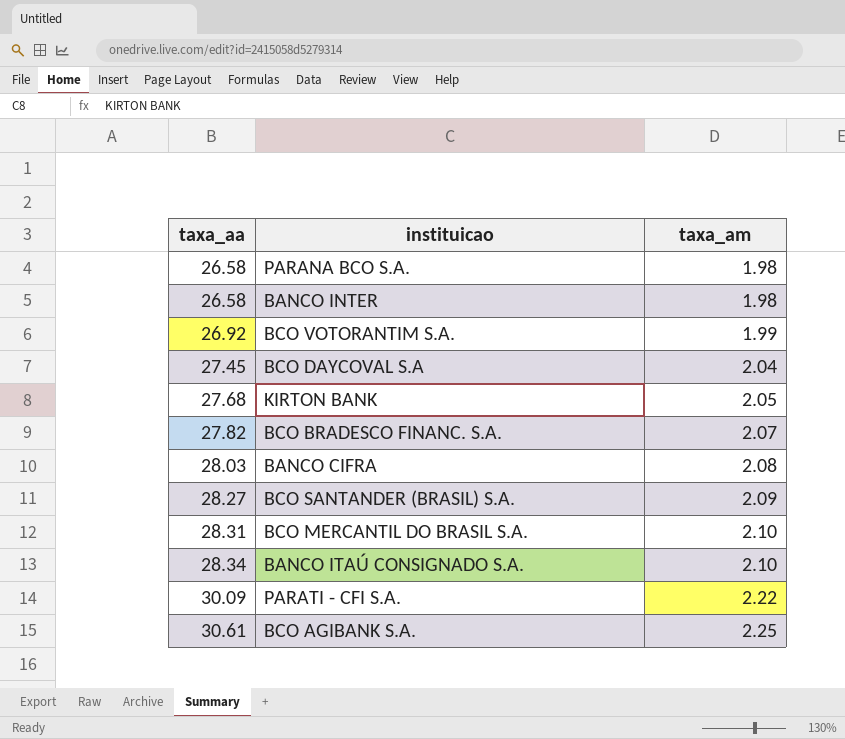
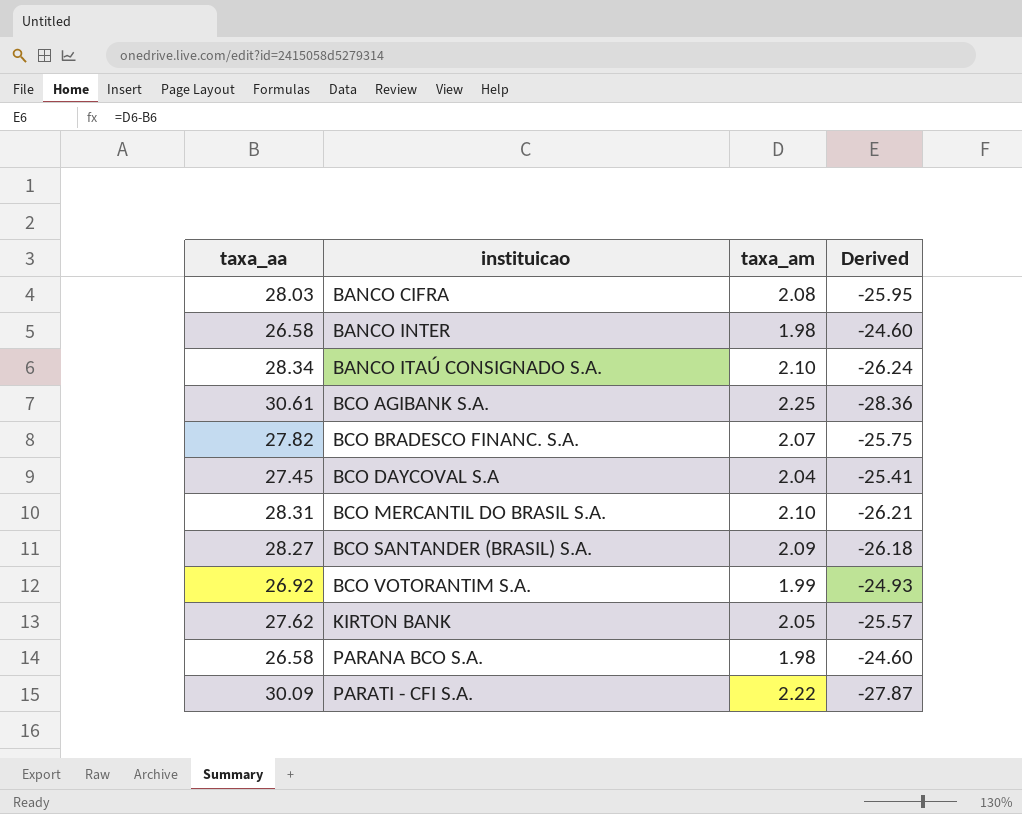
row order: taxa_aa ascending -> instituicao ascending
column Derived | formula: none -> [taxa_am] - [taxa_aa]
KIRTON BANK | taxa_aa: 27.68 -> 27.62

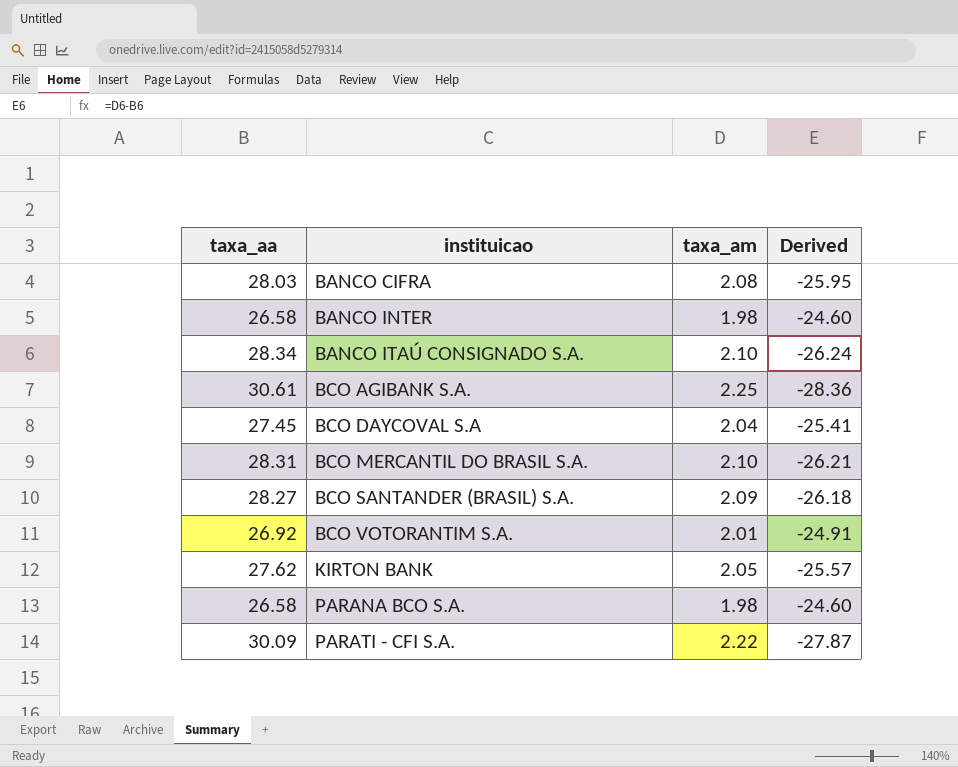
row BCO BRADESCO FINANC. S.A.: 27.82 | 2.07 | -25.75 -> none
BCO VOTORANTIM S.A. | taxa_am: 1.99 -> 2.01
BCO VOTORANTIM S.A. | Derived: -24.93 -> -24.91

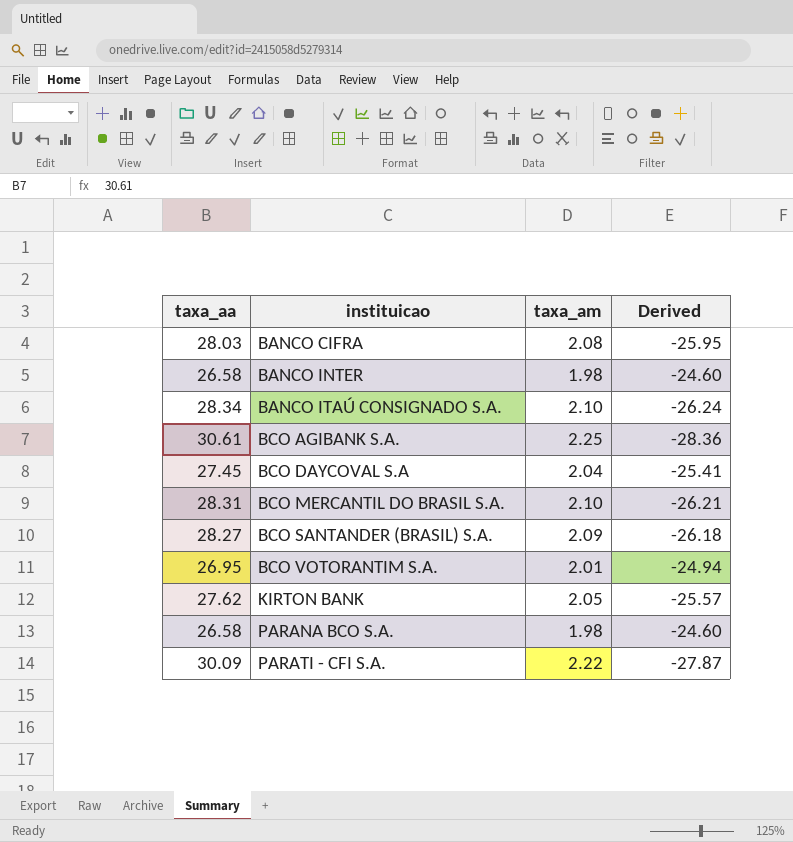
BCO VOTORANTIM S.A. | taxa_aa: 26.92 -> 26.95
BCO VOTORANTIM S.A. | Derived: -24.91 -> -24.94

